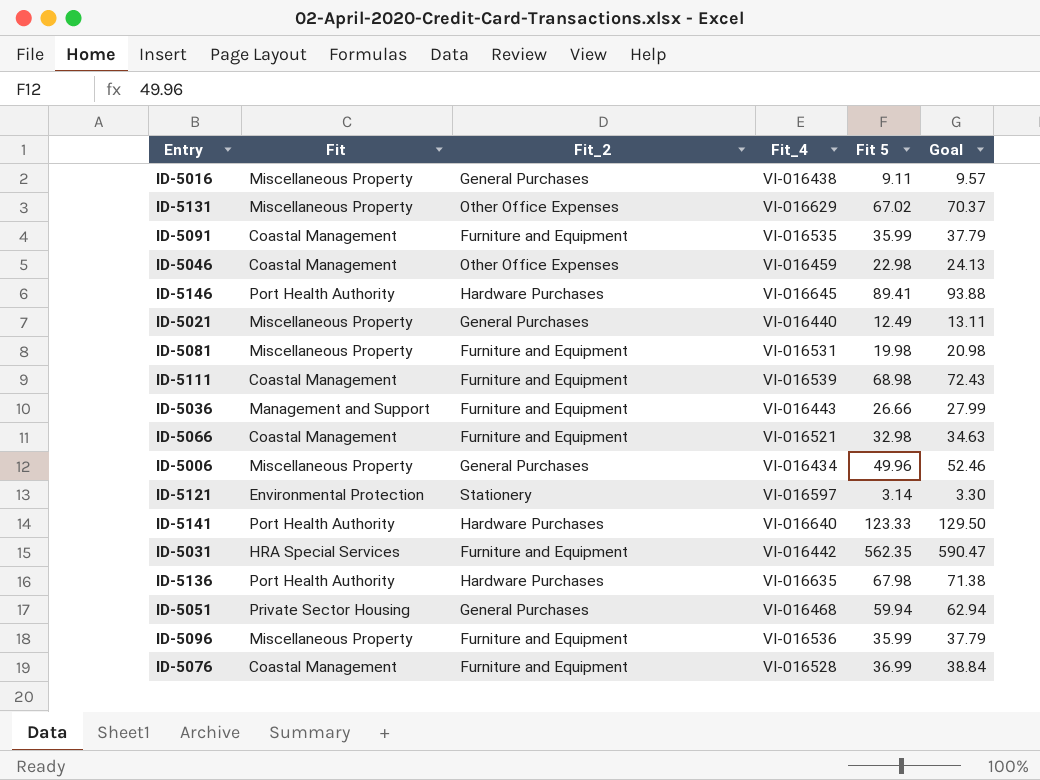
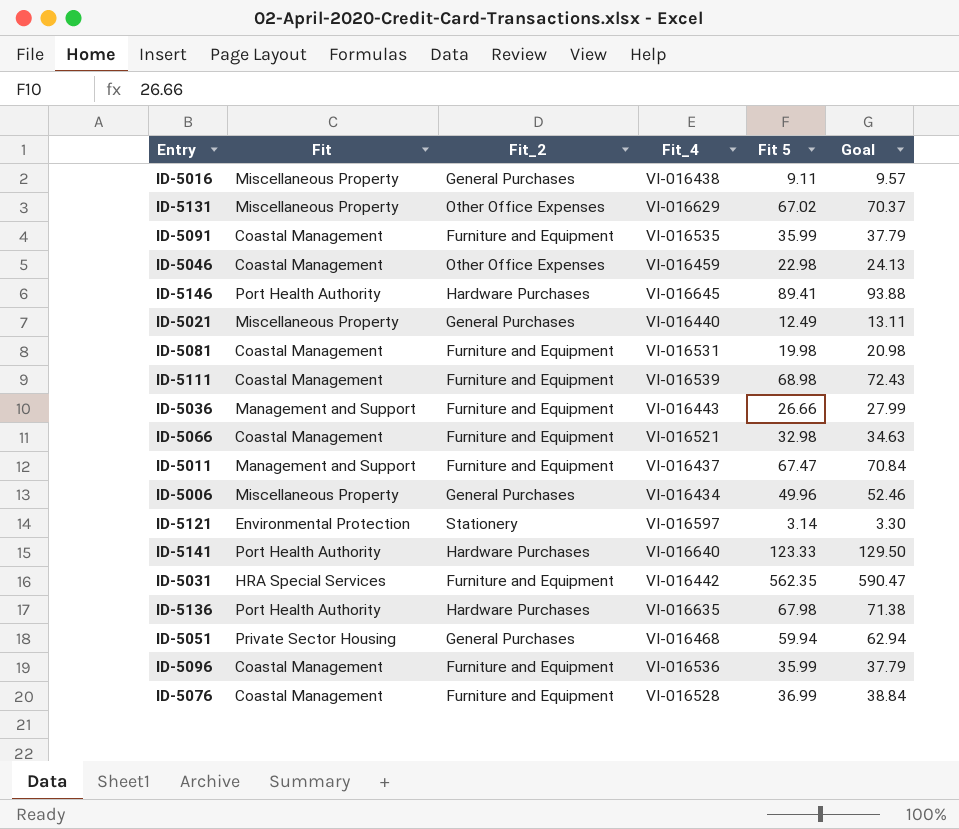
ID-5081 | Fit: Miscellaneous Property -> Coastal Management
row ID-5011: none -> Management and Support | Furniture and Equipment | VI-016437 | 67.47 | 70.84
ID-5096 | Fit: Miscellaneous Property -> Coastal Management

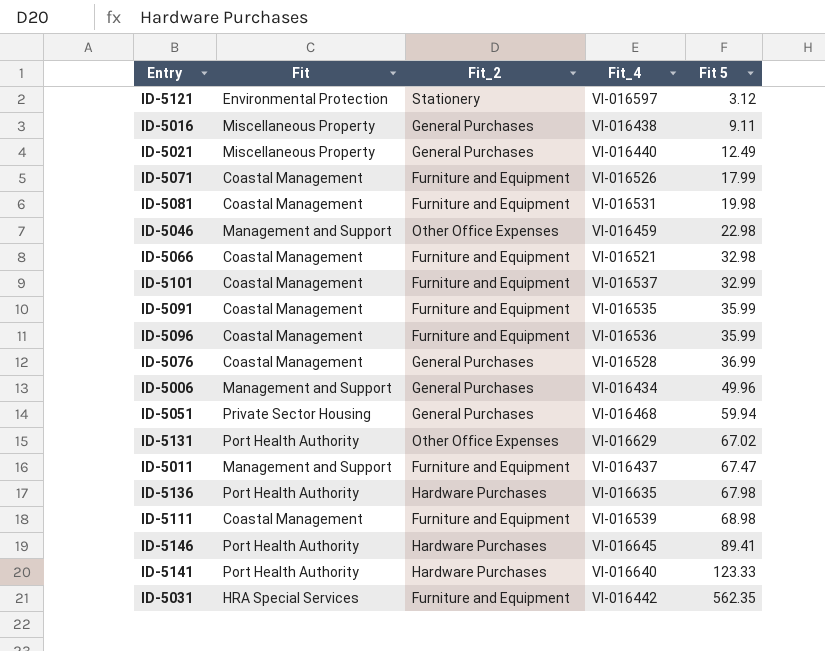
row order: none -> Fit 5 ascending
column Goal | formula: [Fit 5] * 1.05 -> none
row ID-5036: Management and Support | Furniture and Equipment | VI-016443 | 26.66 | 27.99 -> none
ID-5121 | Fit 5: 3.14 -> 3.12
row ID-5071: none -> Coastal Management | Furniture and Equipment | VI-016526 | 17.99
ID-5046 | Fit: Coastal Management -> Management and Support
row ID-5101: none -> Coastal Management | Furniture and Equipment | VI-016537 | 32.99
ID-5076 | Fit_2: Furniture and Equipment -> General Purchases
ID-5006 | Fit: Miscellaneous Property -> Management and Support
ID-5131 | Fit: Miscellaneous Property -> Port Health Authority

